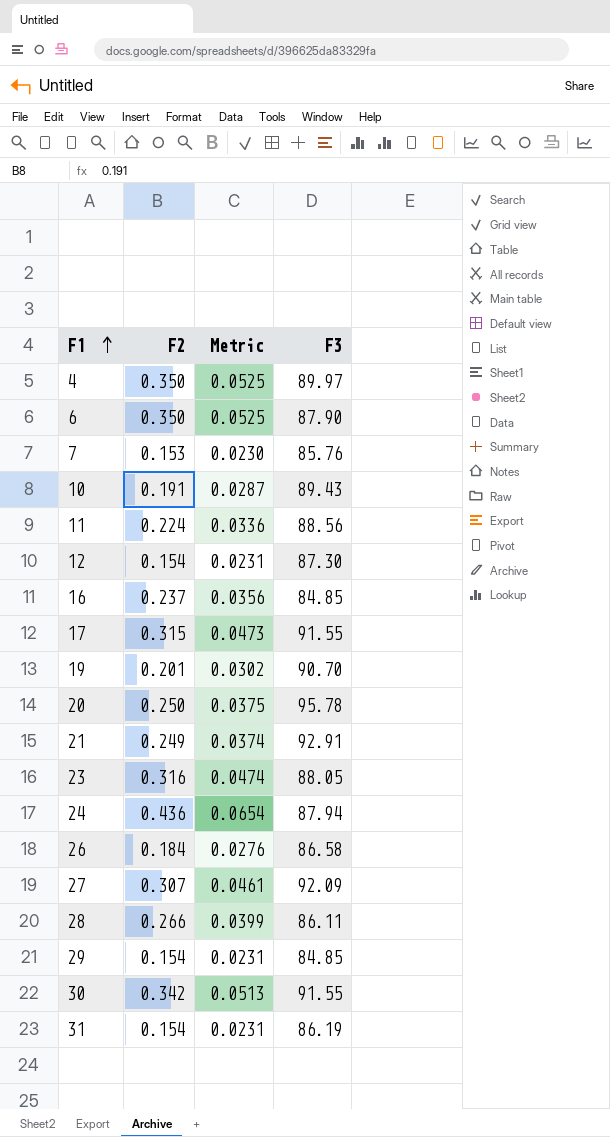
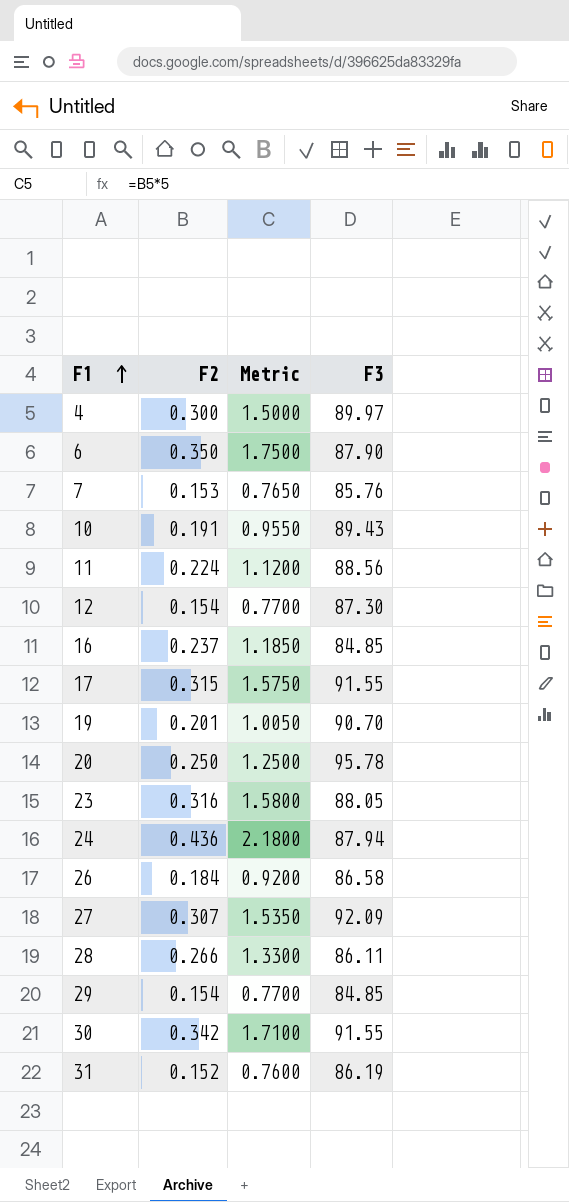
column Metric | formula: [F2] * 0.15 -> [F2] * 5
row 21: 0.249 | 0.0374 | 92.91 -> none
4 | F2: 0.350 -> 0.300
31 | F2: 0.154 -> 0.152

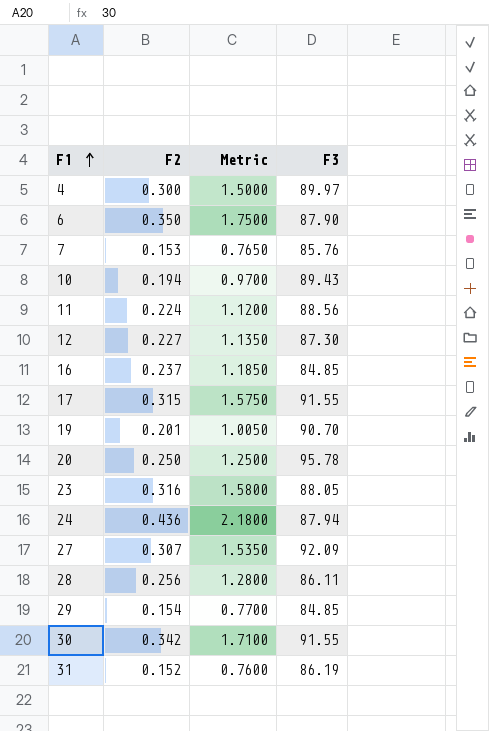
row 26: 0.184 | 0.9200 | 86.58 -> none
10 | F2: 0.191 -> 0.194
10 | Metric: 0.9550 -> 0.9700
12 | F2: 0.154 -> 0.227
12 | Metric: 0.7700 -> 1.1350
28 | F2: 0.266 -> 0.256
28 | Metric: 1.3300 -> 1.2800

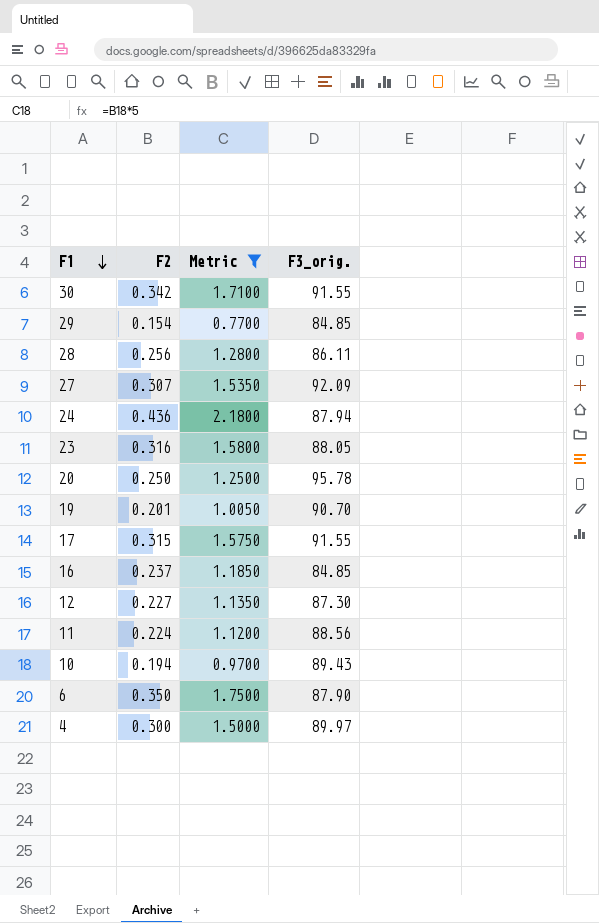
filter: none -> Metric >= 0.7700
row order: F1 ascending -> F1 descending
column name: F3 -> F3_orig.

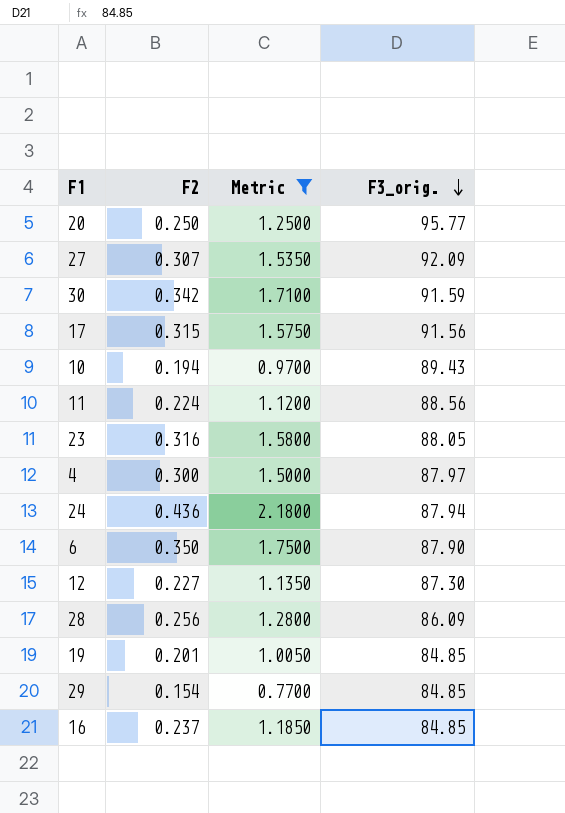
row order: F1 descending -> F3_orig. descending
20 | F3_orig.: 95.78 -> 95.77
30 | F3_orig.: 91.55 -> 91.59
17 | F3_orig.: 91.55 -> 91.56
4 | F3_orig.: 89.97 -> 87.97
28 | F3_orig.: 86.11 -> 86.09
19 | F3_orig.: 90.70 -> 84.85

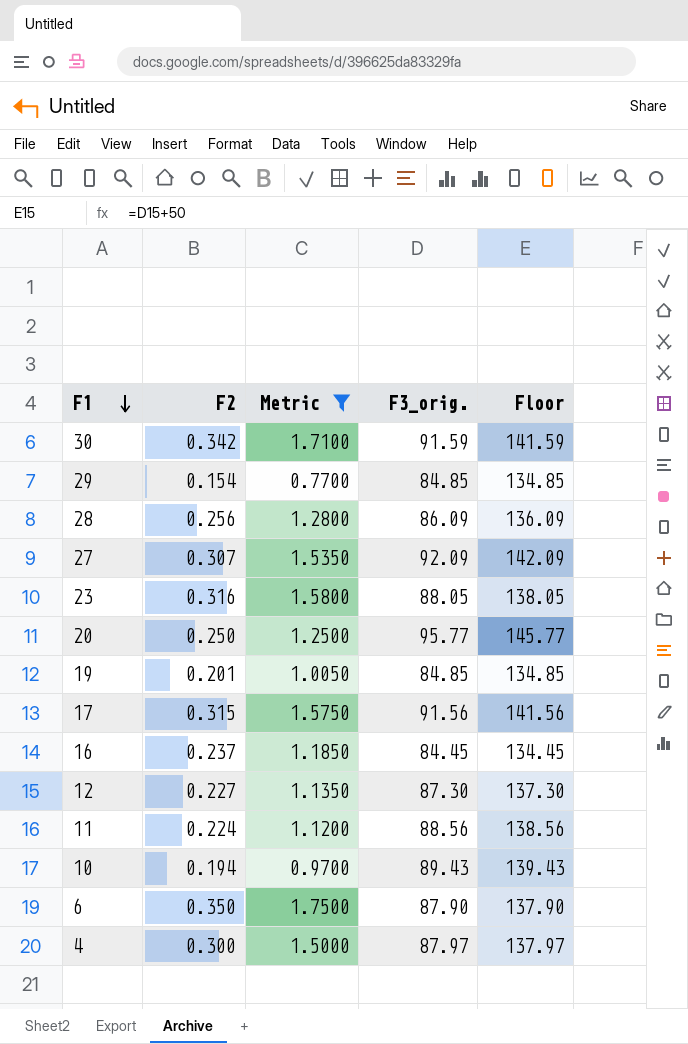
row order: F3_orig. descending -> F1 descending
column Floor | formula: none -> [F3_orig.] + 50
row 24: 0.436 | 2.1800 | 87.94 -> none
16 | F3_orig.: 84.85 -> 84.45

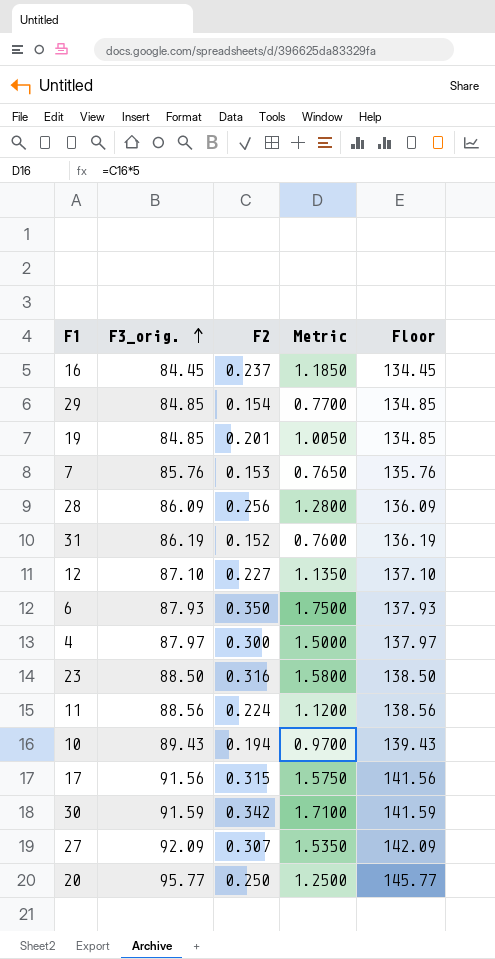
filter: Metric >= 0.7700 -> none
row order: F1 descending -> F3_orig. ascending
column F3_orig. | position: 4 -> 2
12 | F3_orig.: 87.30 -> 87.10
12 | Floor: 137.30 -> 137.10
6 | F3_orig.: 87.90 -> 87.93
6 | Floor: 137.90 -> 137.93
23 | F3_orig.: 88.05 -> 88.50
23 | Floor: 138.05 -> 138.50

